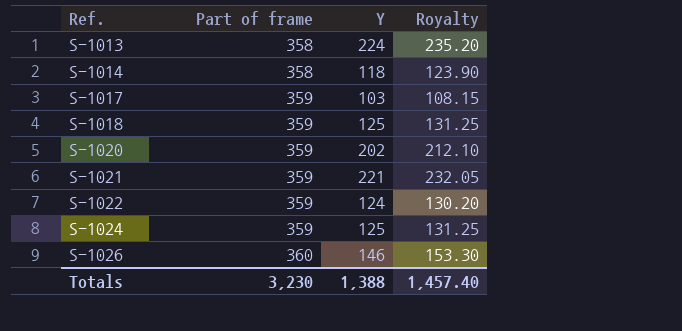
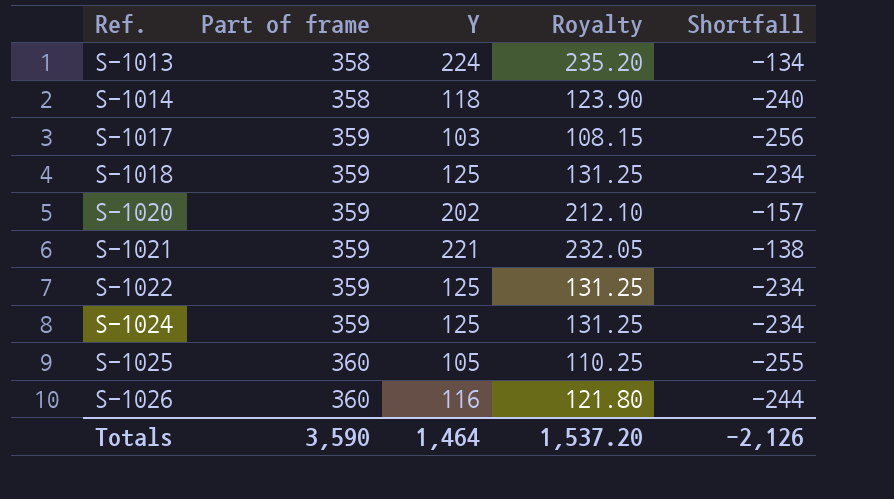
column Shortfall | formula: none -> [Y] - [Part of frame]
S-1022 | Y: 124 -> 125
S-1022 | Royalty: 130.20 -> 131.25
row S-1025: none -> 360 | 105 | 110.25 | -255
S-1026 | Y: 146 -> 116
S-1026 | Royalty: 153.30 -> 121.80
Totals | Part of frame: 3,230 -> 3,590
Totals | Y: 1,388 -> 1,464
Totals | Royalty: 1,457.40 -> 1,537.20

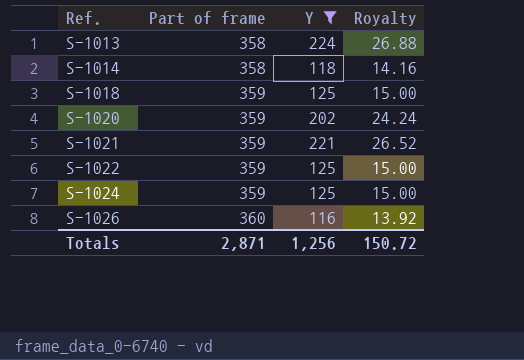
filter: none -> Y >= 116
column Shortfall | formula: [Y] - [Part of frame] -> none
column Royalty | formula: [Y] * 1.05 -> [Y] * 0.12
Totals | Part of frame: 3,590 -> 2,871
Totals | Y: 1,464 -> 1,256
Totals | Royalty: 1,537.20 -> 150.72

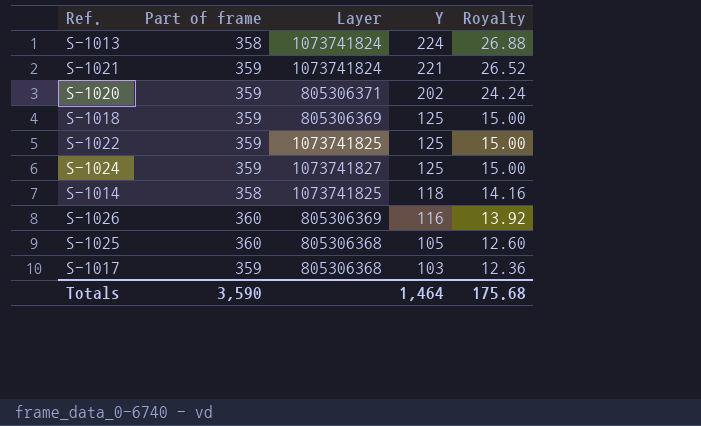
filter: Y >= 116 -> none
row order: Ref. ascending -> Y descending
column Layer | position: none -> 3
Totals | Part of frame: 2,871 -> 3,590
Totals | Y: 1,256 -> 1,464
Totals | Royalty: 150.72 -> 175.68

